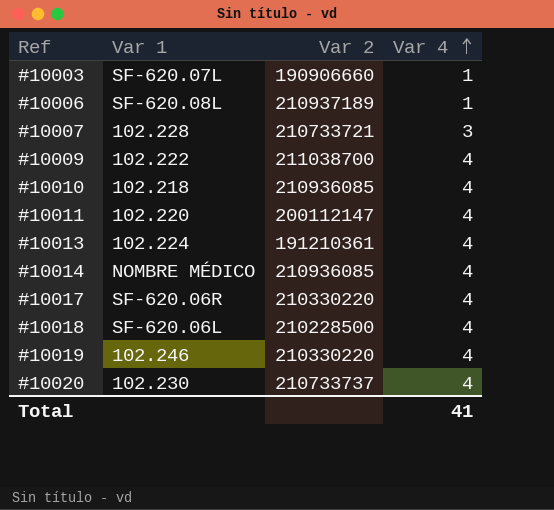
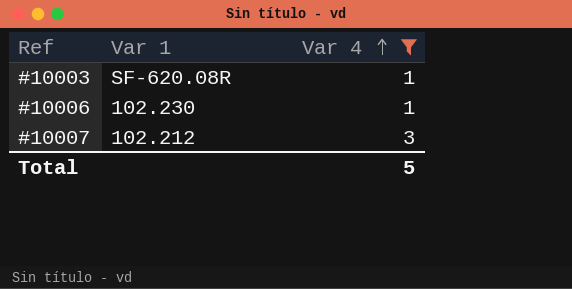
filter: none -> Var 4 != 4
column Var 2 | position: 3 -> none
#10003 | Var 1: SF-620.07L -> SF-620.08R
#10006 | Var 1: SF-620.08L -> 102.230
#10007 | Var 1: 102.228 -> 102.212
Total | Var 4: 41 -> 5

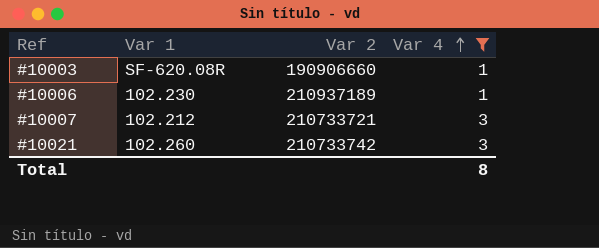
column Var 2 | position: none -> 3
row #10021: none -> 102.260 | 210733742 | 3
Total | Var 4: 5 -> 8

